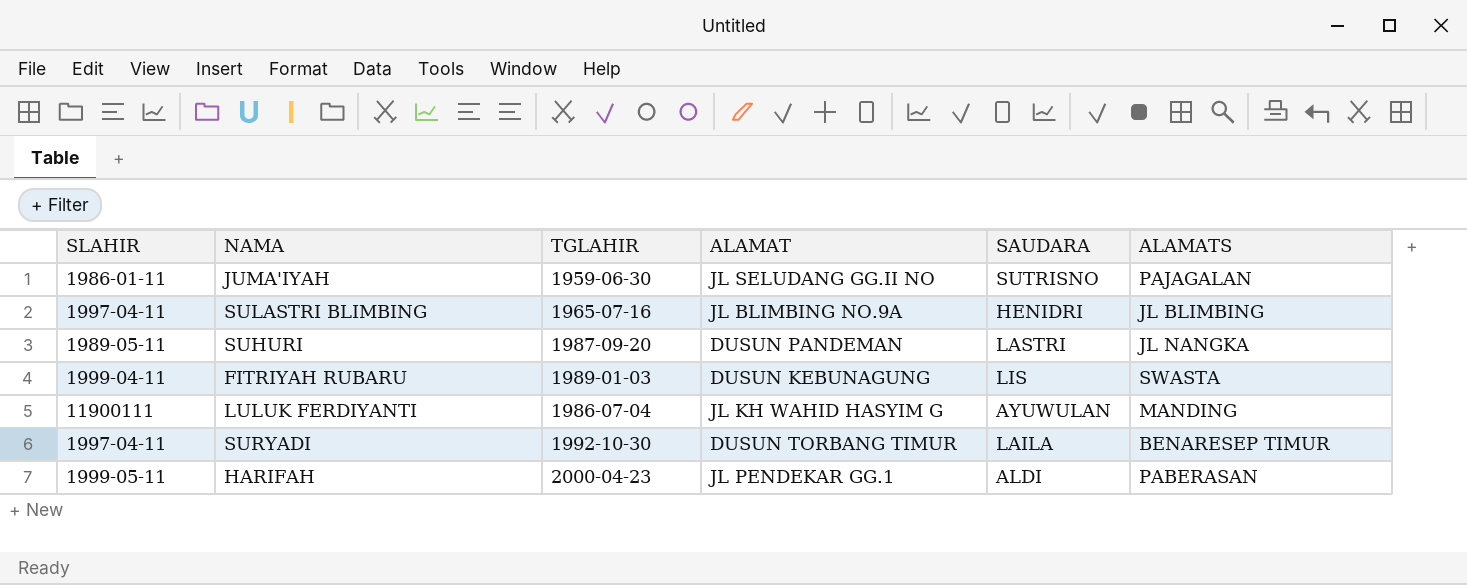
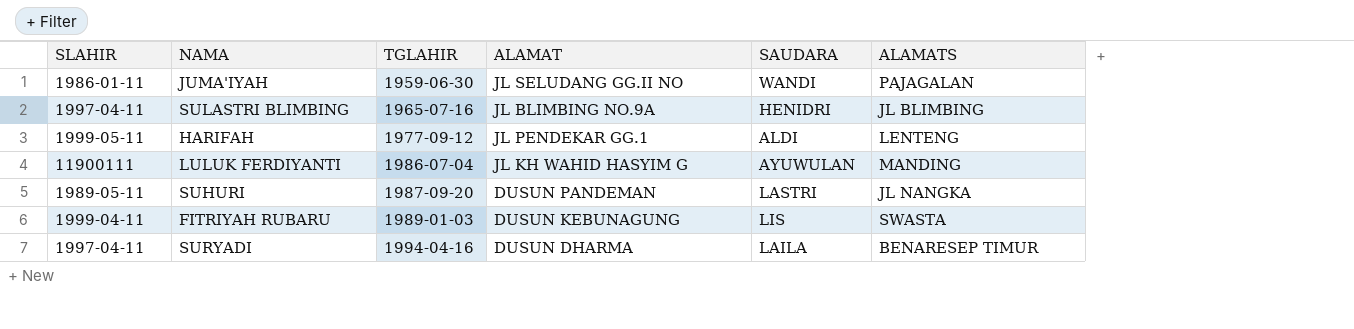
row order: none -> TGLAHIR ascending
JUMA'IYAH | SAUDARA: SUTRISNO -> WANDI
HARIFAH | TGLAHIR: 2000-04-23 -> 1977-09-12
HARIFAH | ALAMATS: PABERASAN -> LENTENG
SURYADI | TGLAHIR: 1992-10-30 -> 1994-04-16
SURYADI | ALAMAT: DUSUN TORBANG TIMUR -> DUSUN DHARMA

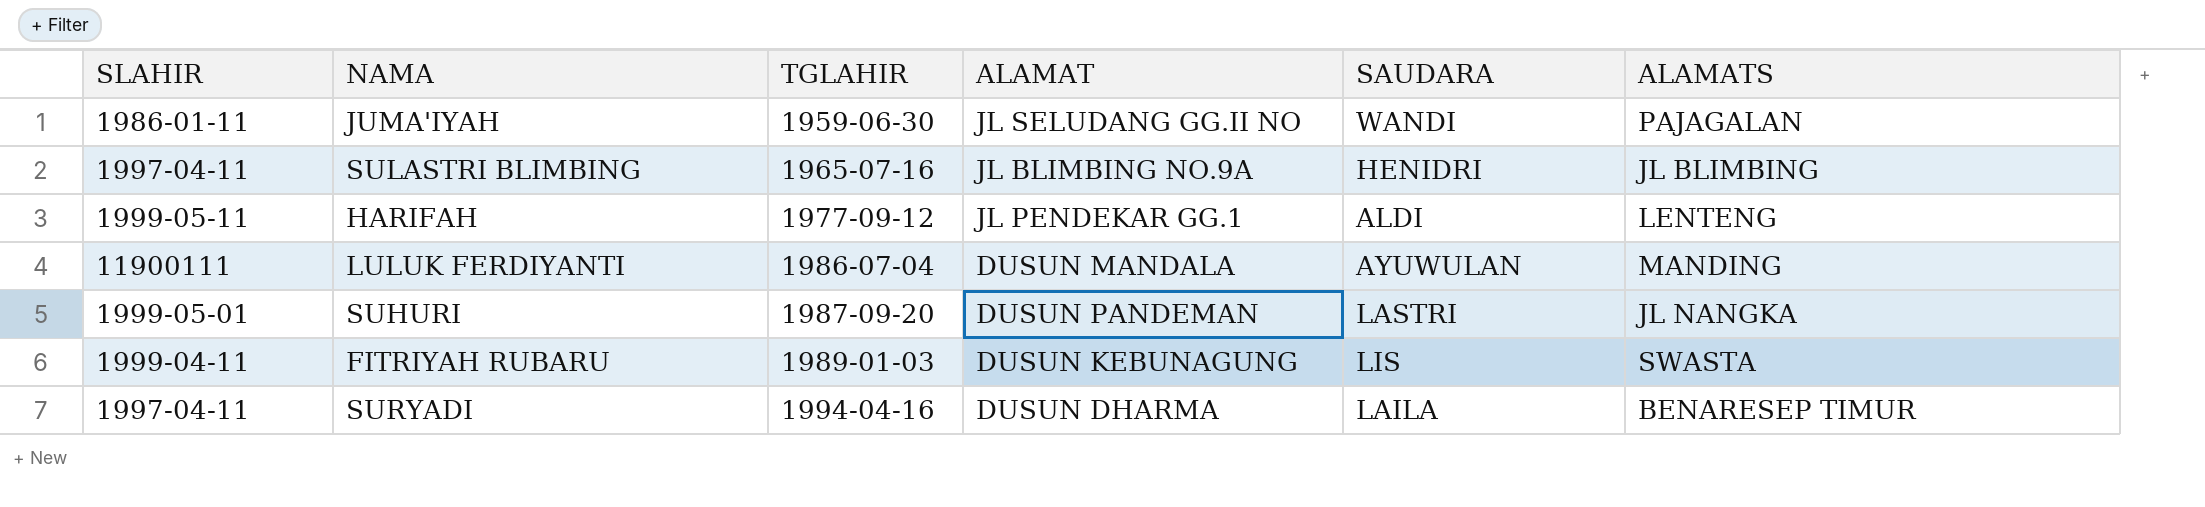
LULUK FERDIYANTI | ALAMAT: JL KH WAHID HASYIM G -> DUSUN MANDALA
SUHURI | SLAHIR: 1989-05-11 -> 1999-05-01

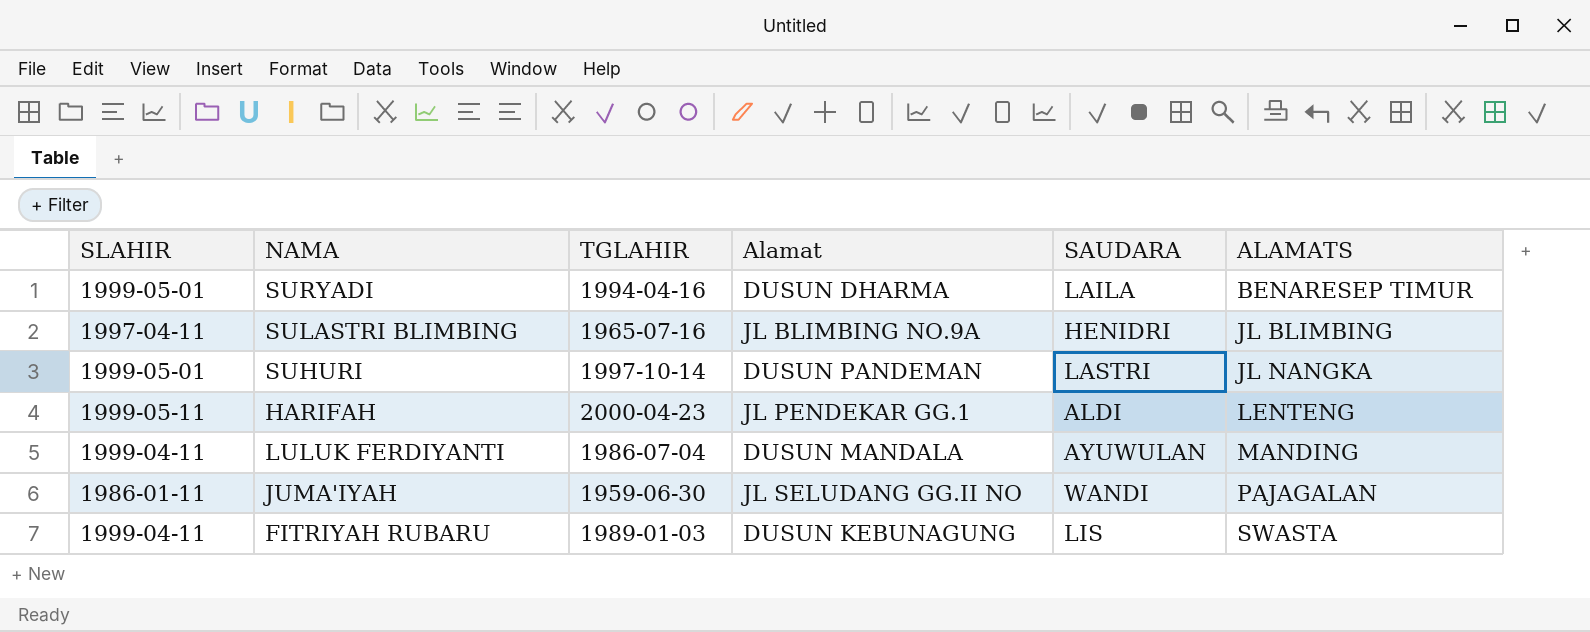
row order: TGLAHIR ascending -> ALAMATS ascending
column name: ALAMAT -> Alamat
SURYADI | SLAHIR: 1997-04-11 -> 1999-05-01
SUHURI | TGLAHIR: 1987-09-20 -> 1997-10-14
HARIFAH | TGLAHIR: 1977-09-12 -> 2000-04-23
LULUK FERDIYANTI | SLAHIR: 11900111 -> 1999-04-11

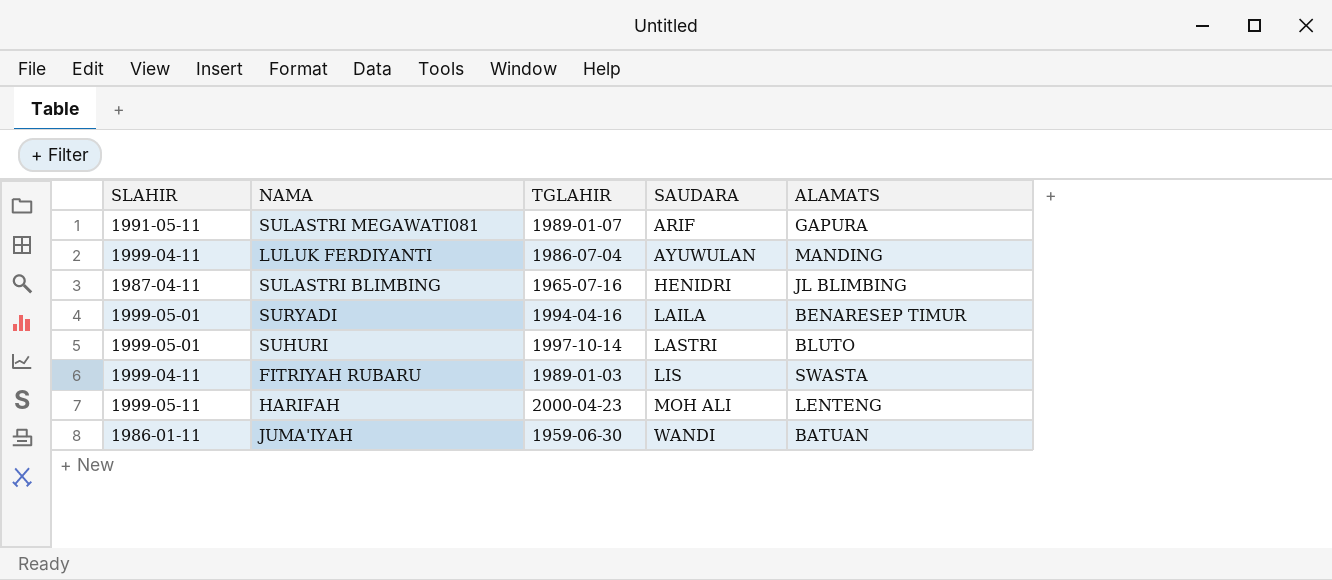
row order: ALAMATS ascending -> SAUDARA ascending
column Alamat | position: 4 -> none
row SULASTRI MEGAWATI081: none -> 1991-05-11 | 1989-01-07 | ARIF | GAPURA
SULASTRI BLIMBING | SLAHIR: 1997-04-11 -> 1987-04-11
SUHURI | ALAMATS: JL NANGKA -> BLUTO
HARIFAH | SAUDARA: ALDI -> MOH ALI
JUMA'IYAH | ALAMATS: PAJAGALAN -> BATUAN

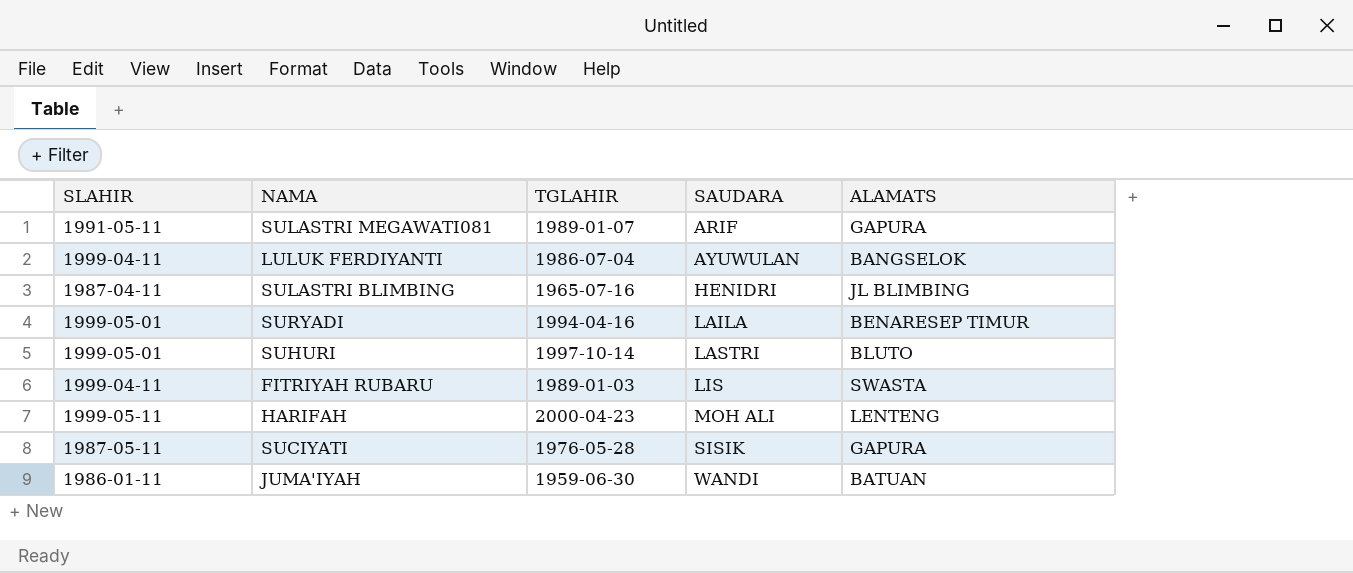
LULUK FERDIYANTI | ALAMATS: MANDING -> BANGSELOK
row SUCIYATI: none -> 1987-05-11 | 1976-05-28 | SISIK | GAPURA

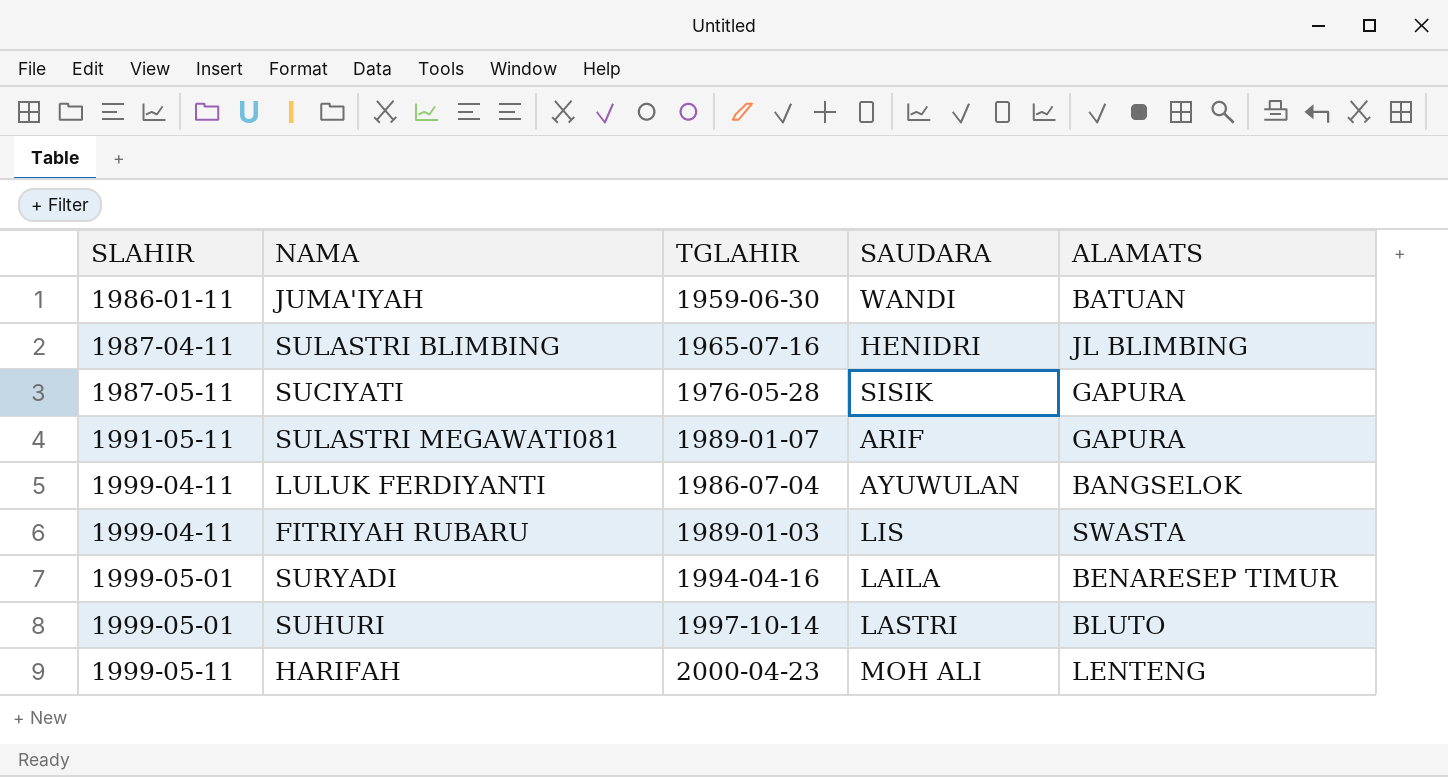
row order: SAUDARA ascending -> SLAHIR ascending

